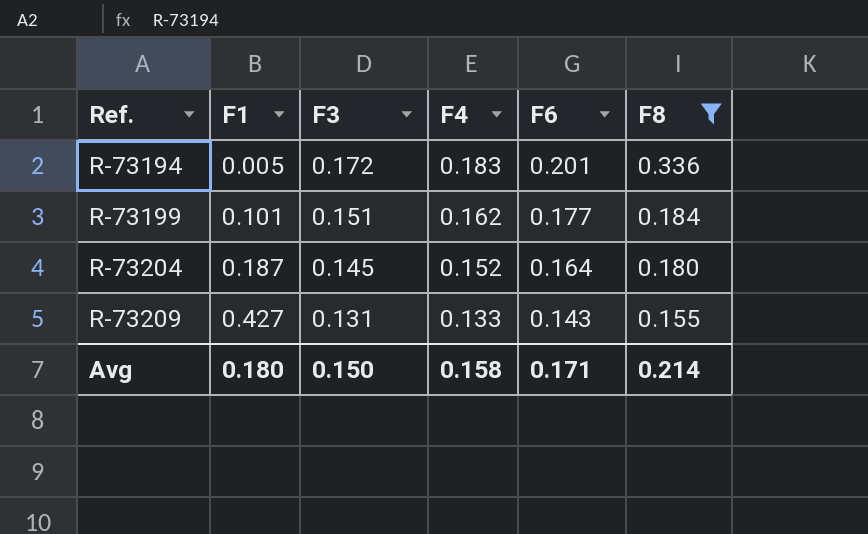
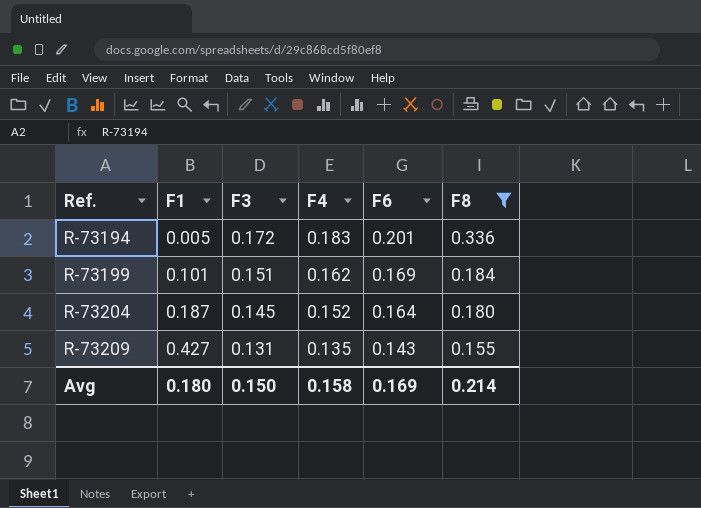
R-73199 | F6: 0.177 -> 0.169
R-73209 | F4: 0.133 -> 0.135
Avg | F6: 0.171 -> 0.169

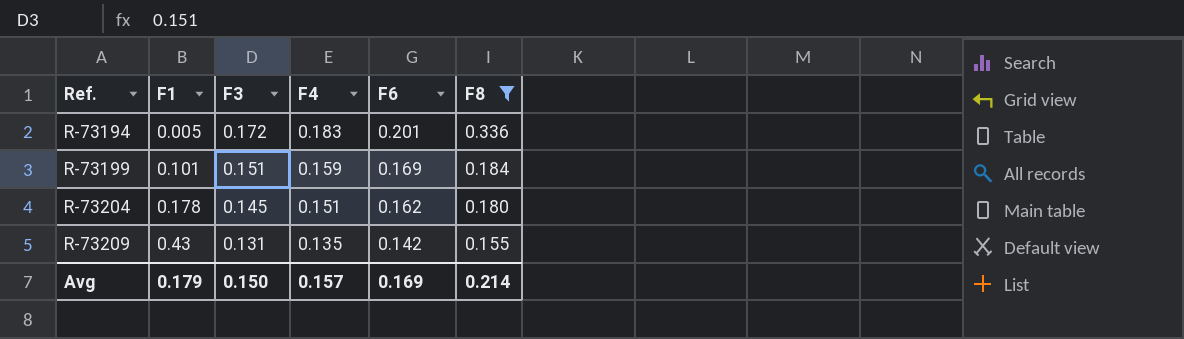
R-73199 | F4: 0.162 -> 0.159
R-73204 | F1: 0.187 -> 0.178
R-73204 | F4: 0.152 -> 0.151
R-73204 | F6: 0.164 -> 0.162
R-73209 | F1: 0.427 -> 0.43
R-73209 | F6: 0.143 -> 0.142
Avg | F1: 0.180 -> 0.179
Avg | F4: 0.158 -> 0.157

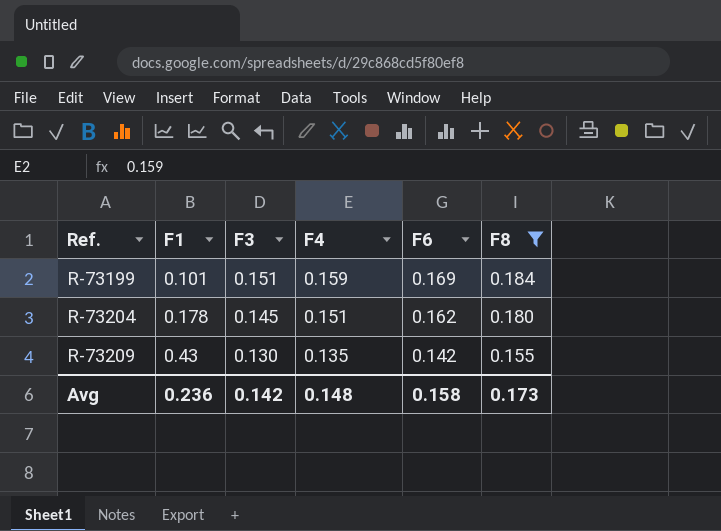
row R-73194: 0.005 | 0.172 | 0.183 | 0.201 | 0.336 -> none
R-73209 | F3: 0.131 -> 0.130
Avg | F1: 0.179 -> 0.236
Avg | F3: 0.150 -> 0.142
Avg | F4: 0.157 -> 0.148
Avg | F6: 0.169 -> 0.158
Avg | F8: 0.214 -> 0.173

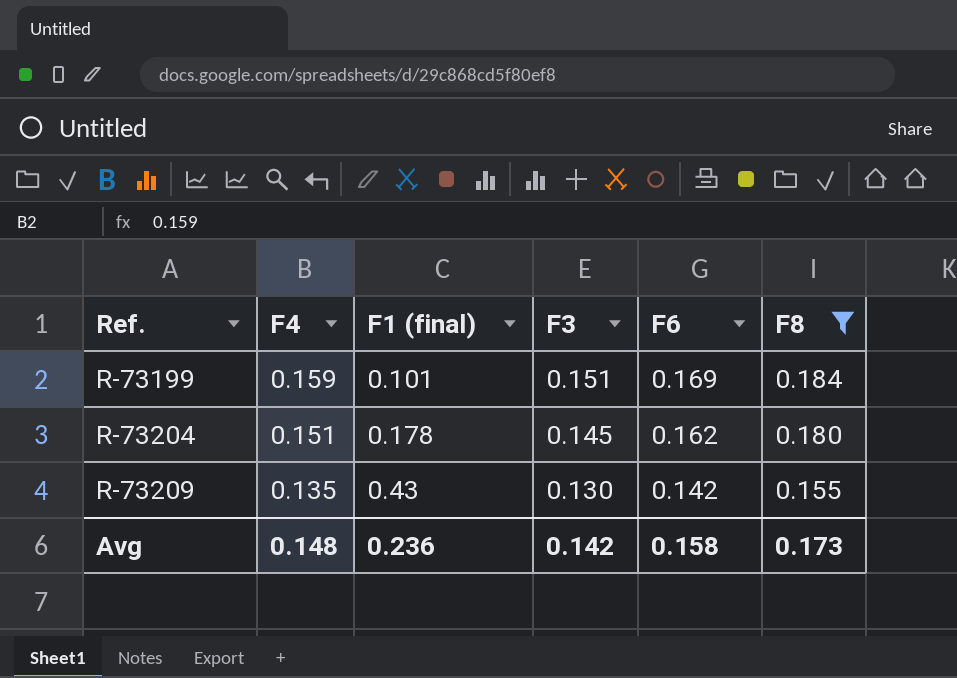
column F4 | position: 4 -> 2
column name: F1 -> F1 (final)

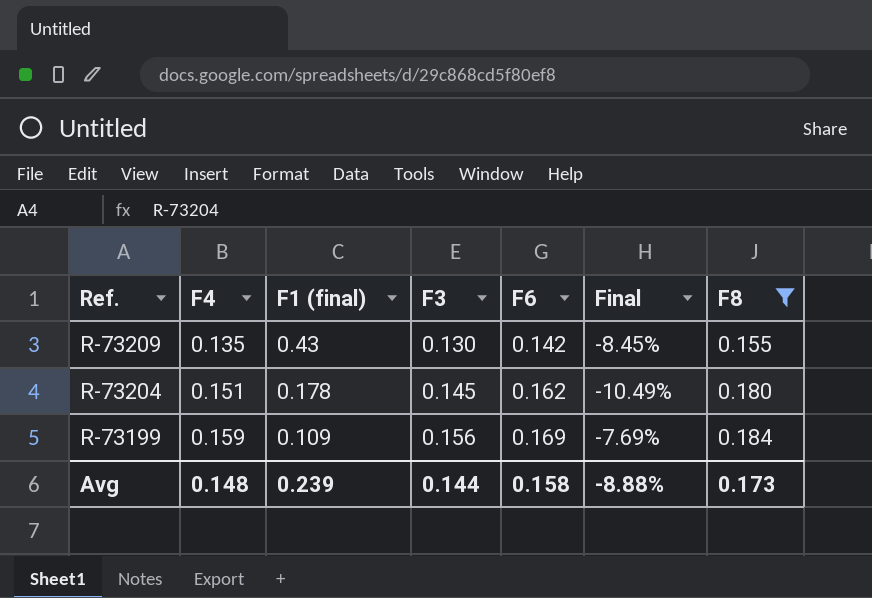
row order: Ref. ascending -> Ref. descending
column Final | formula: none -> ([F3] - [F6]) / [F6]
R-73199 | F1 (final): 0.101 -> 0.109
R-73199 | F3: 0.151 -> 0.156
Avg | F1 (final): 0.236 -> 0.239
Avg | F3: 0.142 -> 0.144

